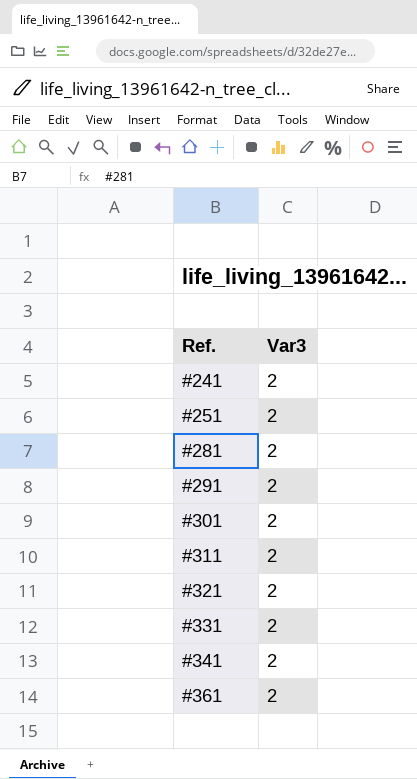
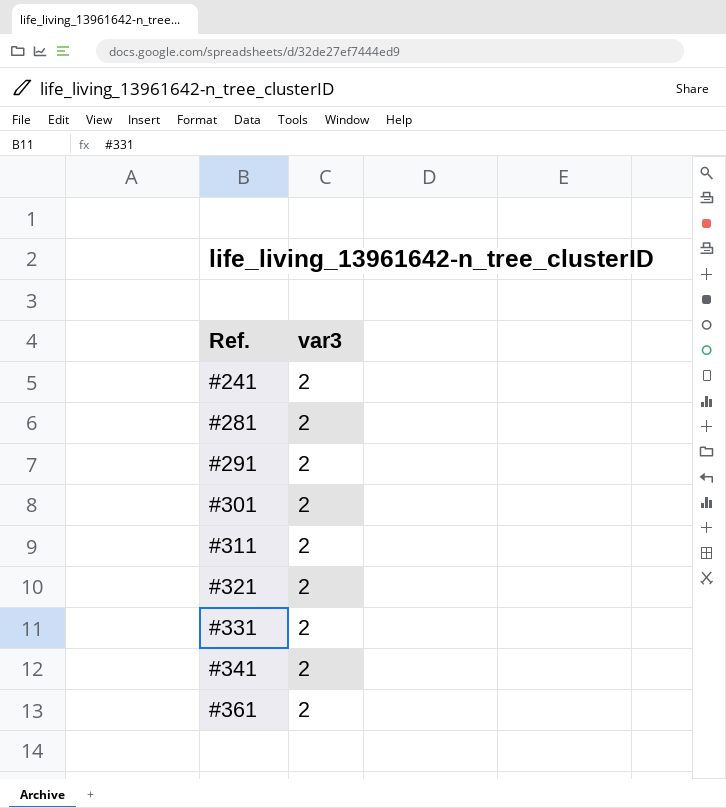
column name: Var3 -> var3
row #251: 2 -> none

